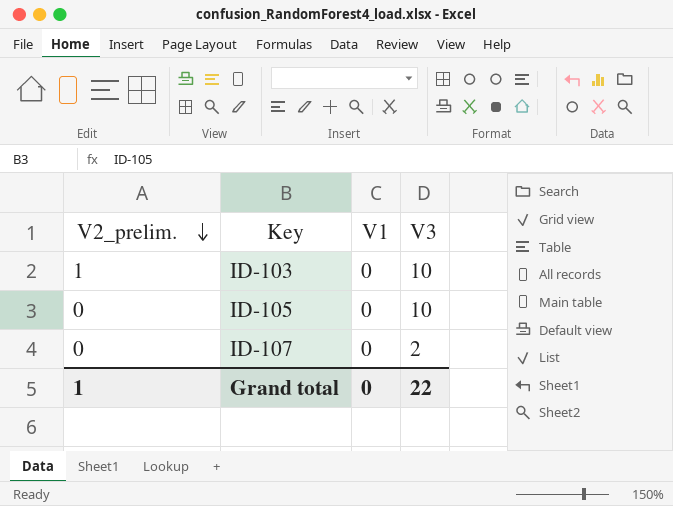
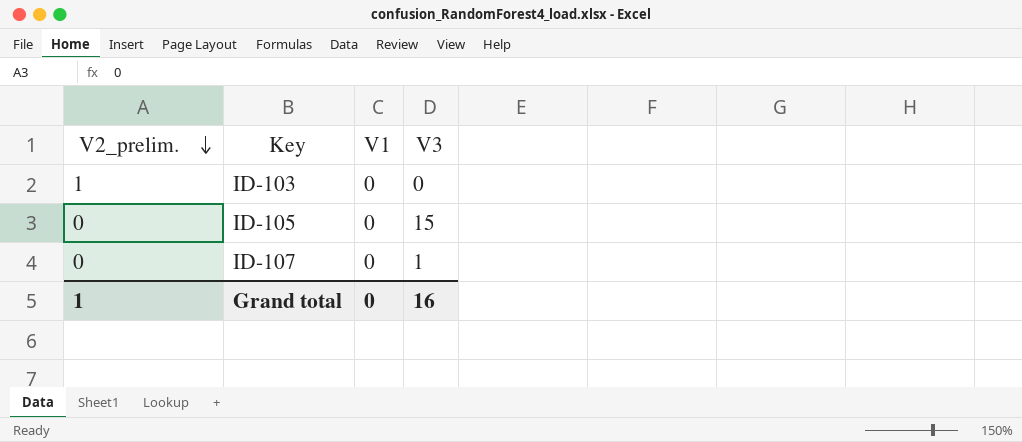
ID-103 | V3: 10 -> 0
ID-105 | V3: 10 -> 15
ID-107 | V3: 2 -> 1
Grand total | V3: 22 -> 16

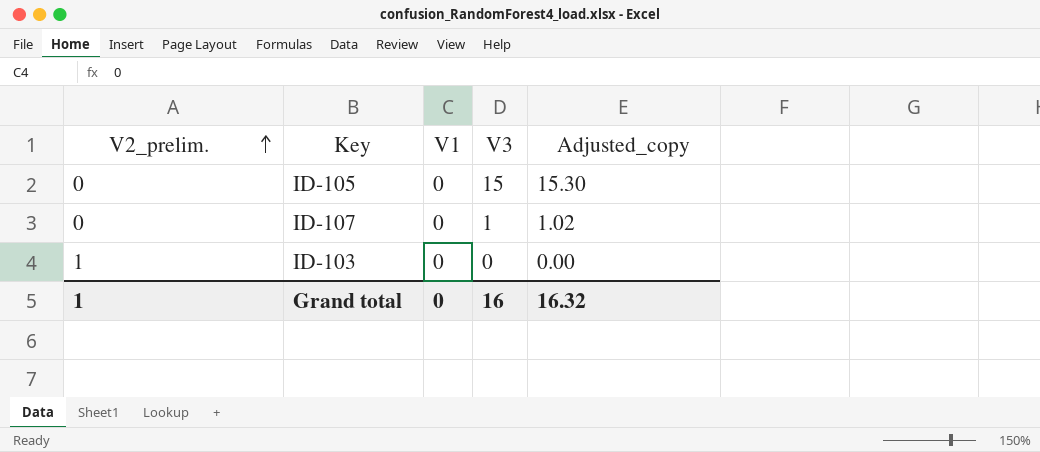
row order: V2_prelim. descending -> V2_prelim. ascending
column Adjusted_copy | formula: none -> [V3] * 1.02

